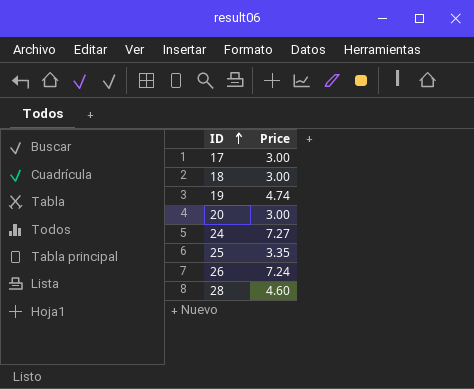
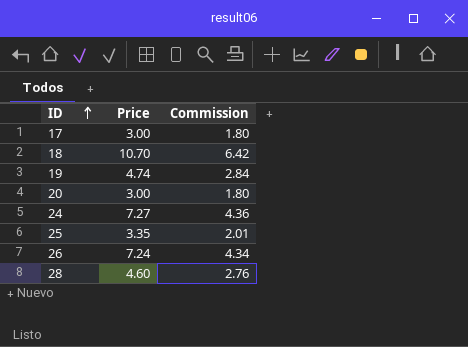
column Commission | formula: none -> [Price] * 0.6
18 | Price: 3.00 -> 10.70

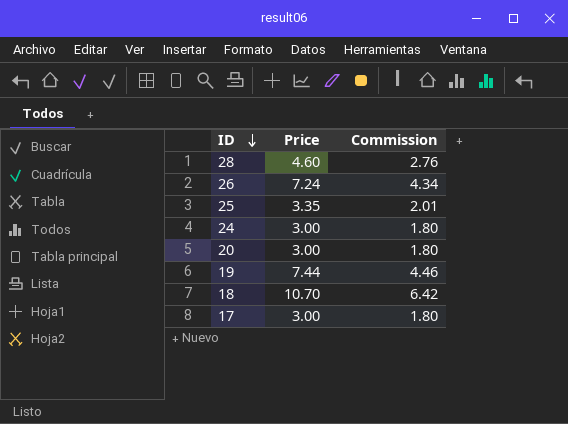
row order: ID ascending -> ID descending
24 | Price: 7.27 -> 3.00
24 | Commission: 4.36 -> 1.80
19 | Price: 4.74 -> 7.44
19 | Commission: 2.84 -> 4.46

